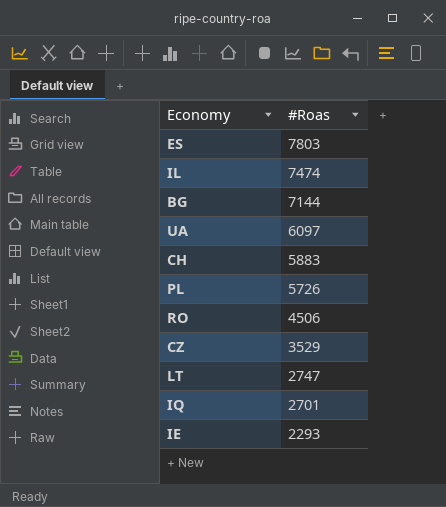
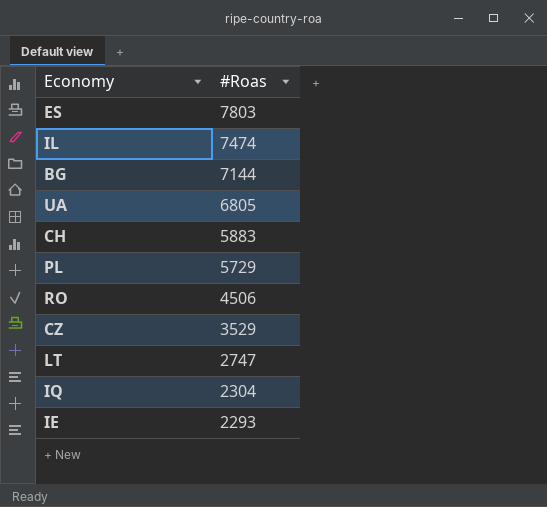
UA | #Roas: 6097 -> 6805
PL | #Roas: 5726 -> 5729
IQ | #Roas: 2701 -> 2304

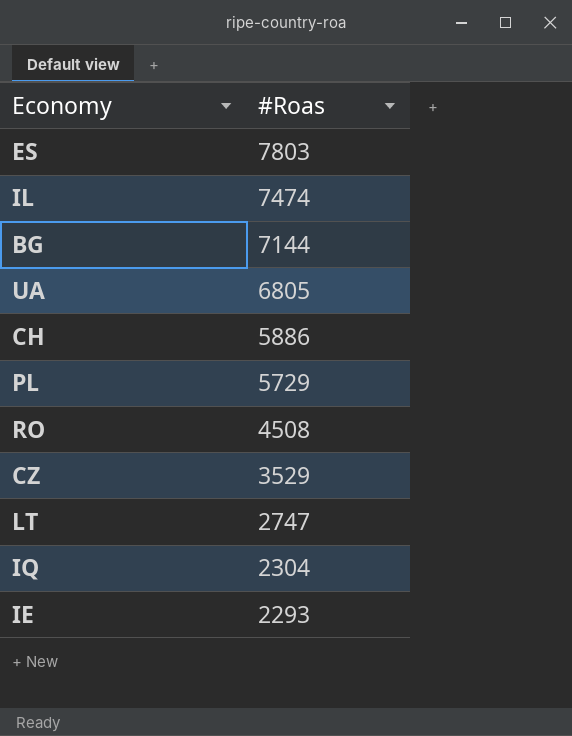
CH | #Roas: 5883 -> 5886
RO | #Roas: 4506 -> 4508

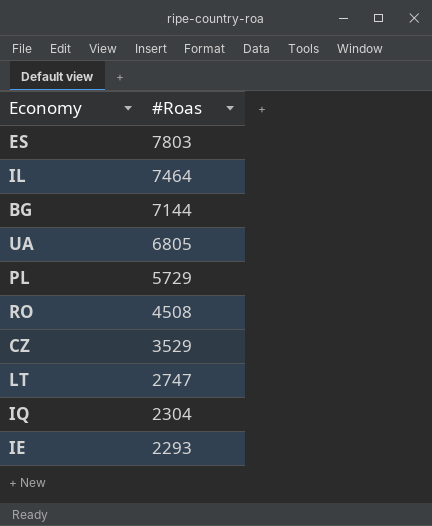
row CH: 5886 -> none
IL | #Roas: 7474 -> 7464

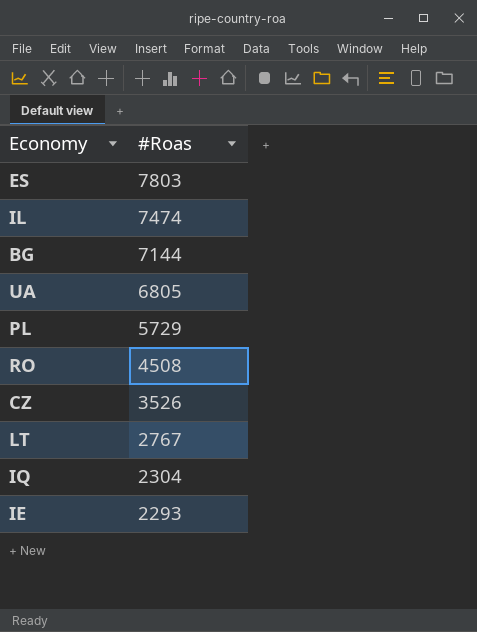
IL | #Roas: 7464 -> 7474
CZ | #Roas: 3529 -> 3526
LT | #Roas: 2747 -> 2767

